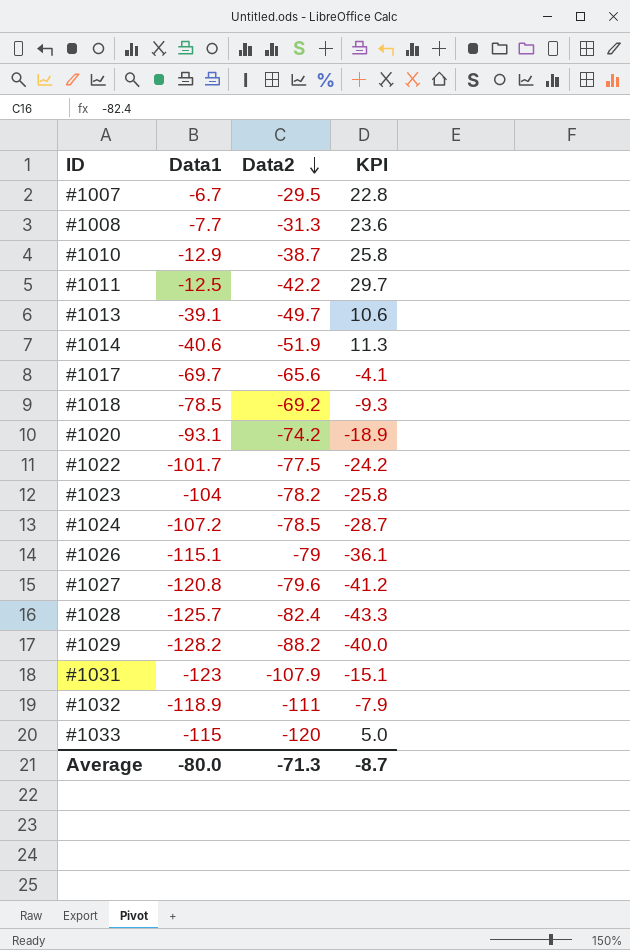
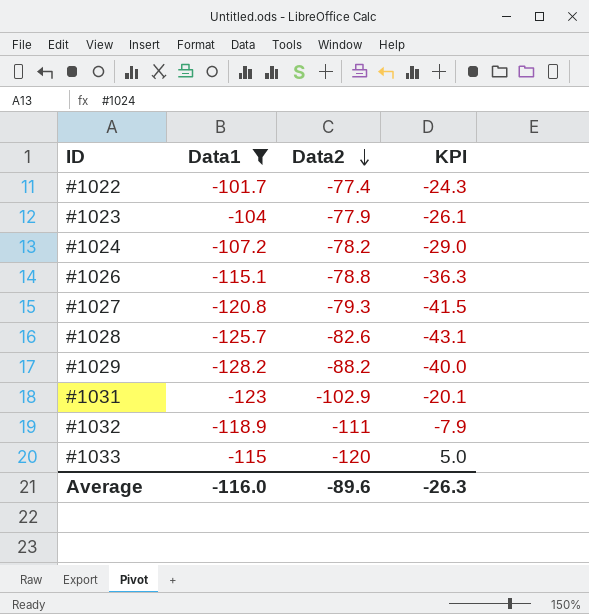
filter: none -> Data1 <= -101.7
#1022 | Data2: -77.5 -> -77.4
#1022 | KPI: -24.2 -> -24.3
#1023 | Data2: -78.2 -> -77.9
#1023 | KPI: -25.8 -> -26.1
#1024 | Data2: -78.5 -> -78.2
#1024 | KPI: -28.7 -> -29.0
#1026 | Data2: -79 -> -78.8
#1026 | KPI: -36.1 -> -36.3
#1027 | Data2: -79.6 -> -79.3
#1027 | KPI: -41.2 -> -41.5
#1028 | Data2: -82.4 -> -82.6
#1028 | KPI: -43.3 -> -43.1
#1031 | Data2: -107.9 -> -102.9
#1031 | KPI: -15.1 -> -20.1
Average | Data1: -80.0 -> -116.0
Average | Data2: -71.3 -> -89.6
Average | KPI: -8.7 -> -26.3

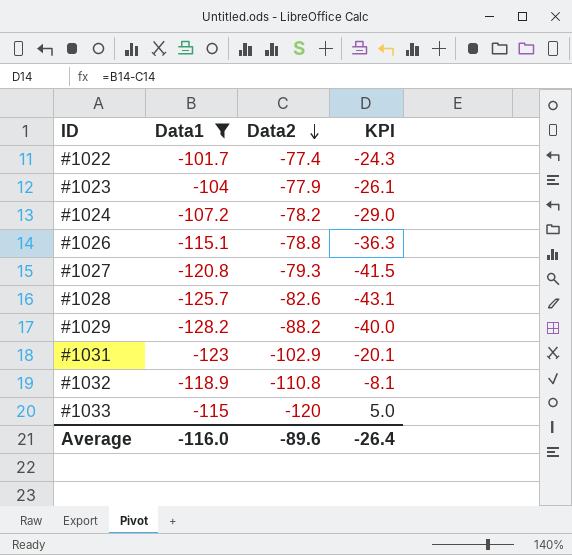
#1032 | Data2: -111 -> -110.8
#1032 | KPI: -7.9 -> -8.1
Average | KPI: -26.3 -> -26.4

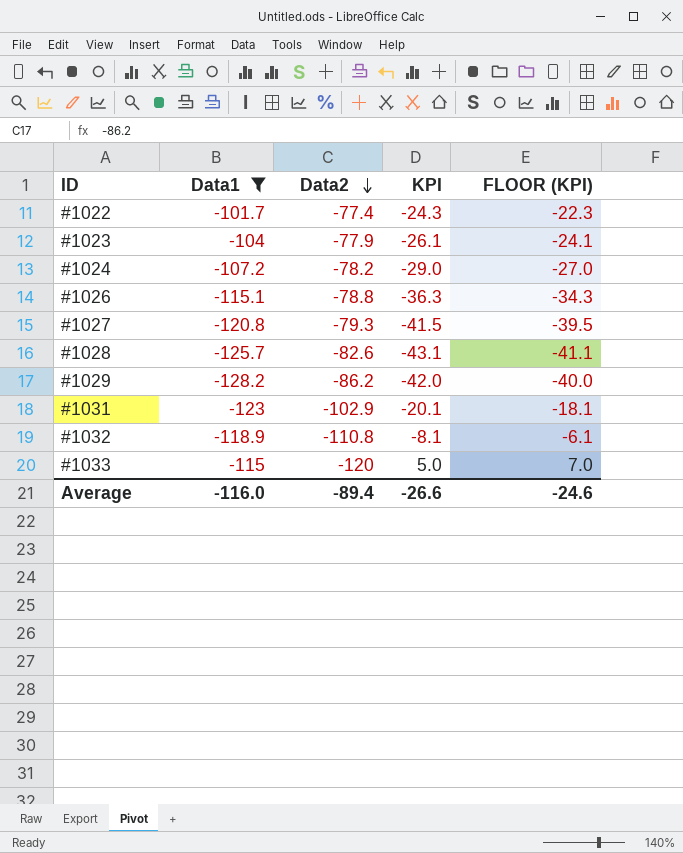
column FLOOR (KPI) | formula: none -> [KPI] + 2
#1029 | Data2: -88.2 -> -86.2
#1029 | KPI: -40.0 -> -42.0
Average | Data2: -89.6 -> -89.4
Average | KPI: -26.4 -> -26.6

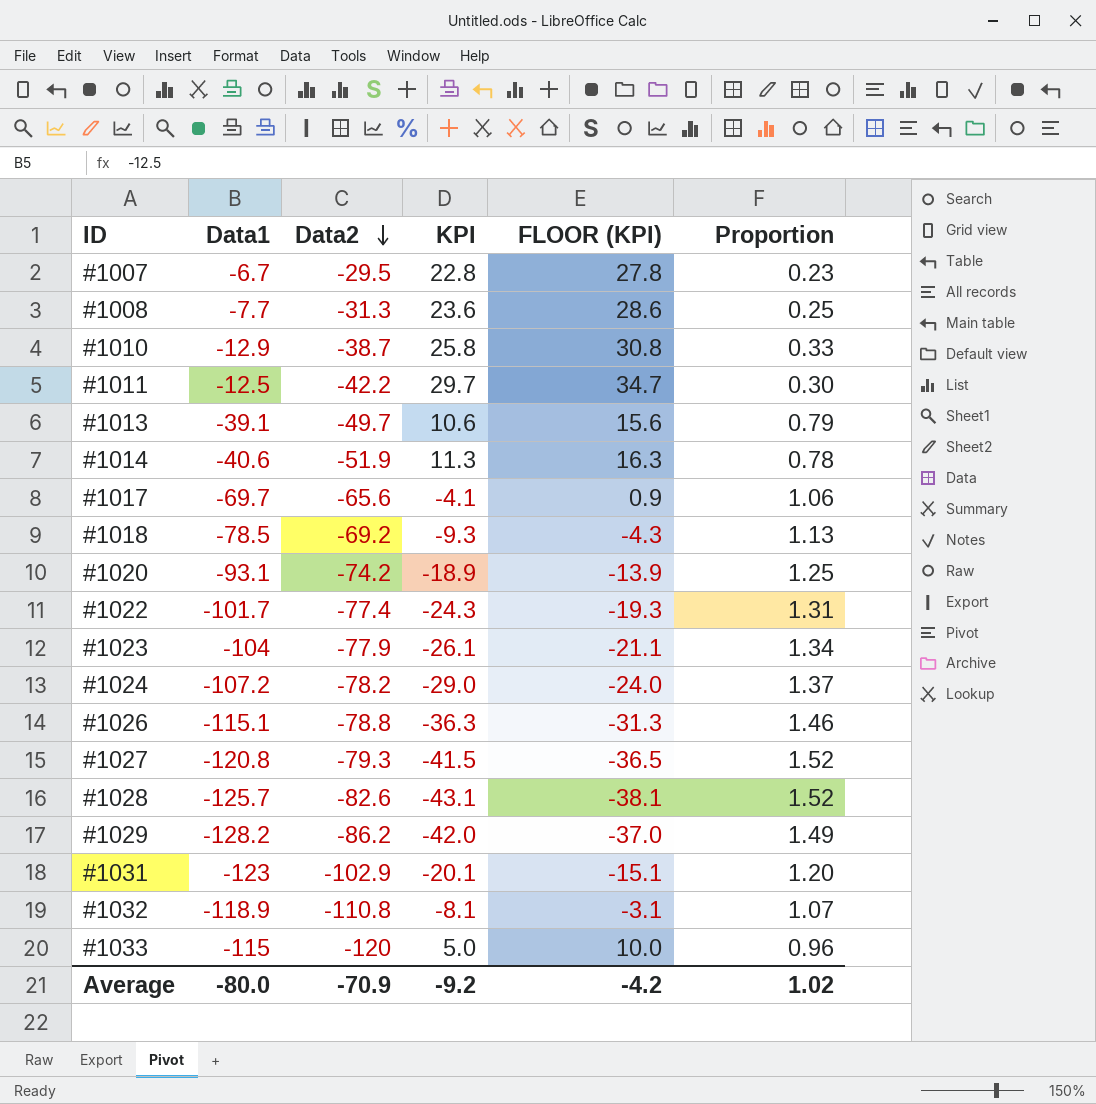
filter: Data1 <= -101.7 -> none
column FLOOR (KPI) | formula: [KPI] + 2 -> [KPI] + 5
column Proportion | formula: none -> [Data1] / [Data2]
Average | Data1: -116.0 -> -80.0
Average | Data2: -89.4 -> -70.9
Average | KPI: -26.6 -> -9.2
Average | FLOOR (KPI): -24.6 -> -4.2

